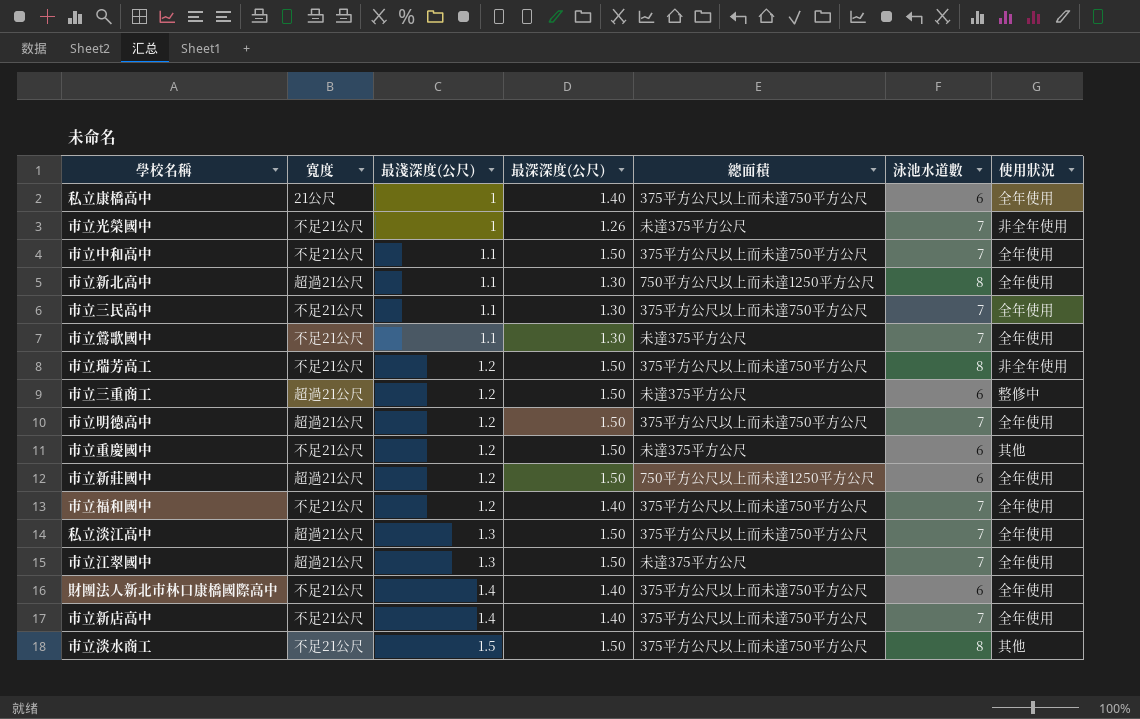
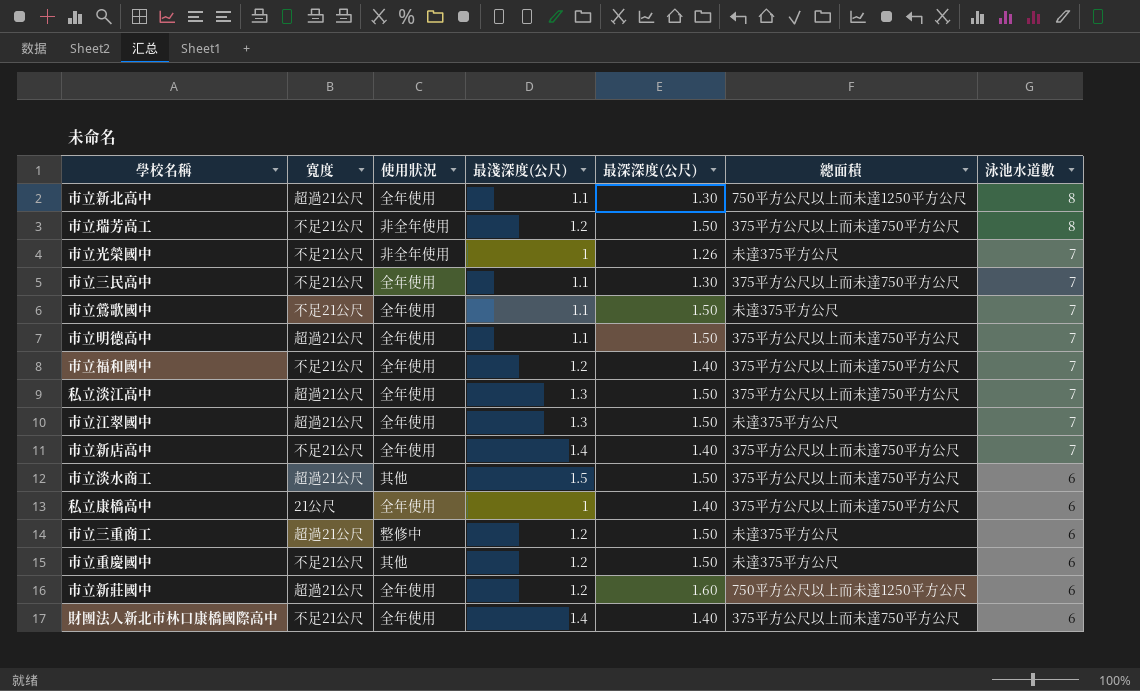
row order: 最淺深度(公尺) ascending -> 泳池水道數 descending
column 使用狀況 | position: 7 -> 3
row 市立中和高中: 不足21公尺 | 1.1 | 1.50 | 375平方公尺以上而未達750平方公尺 | 7 | 全年使用 -> none
市立鶯歌國中 | 最深深度(公尺): 1.30 -> 1.50
市立明德高中 | 最淺深度(公尺): 1.2 -> 1.1
市立淡水商工 | 寬度: 不足21公尺 -> 超過21公尺
市立淡水商工 | 泳池水道數: 8 -> 6
市立新莊國中 | 最深深度(公尺): 1.50 -> 1.60

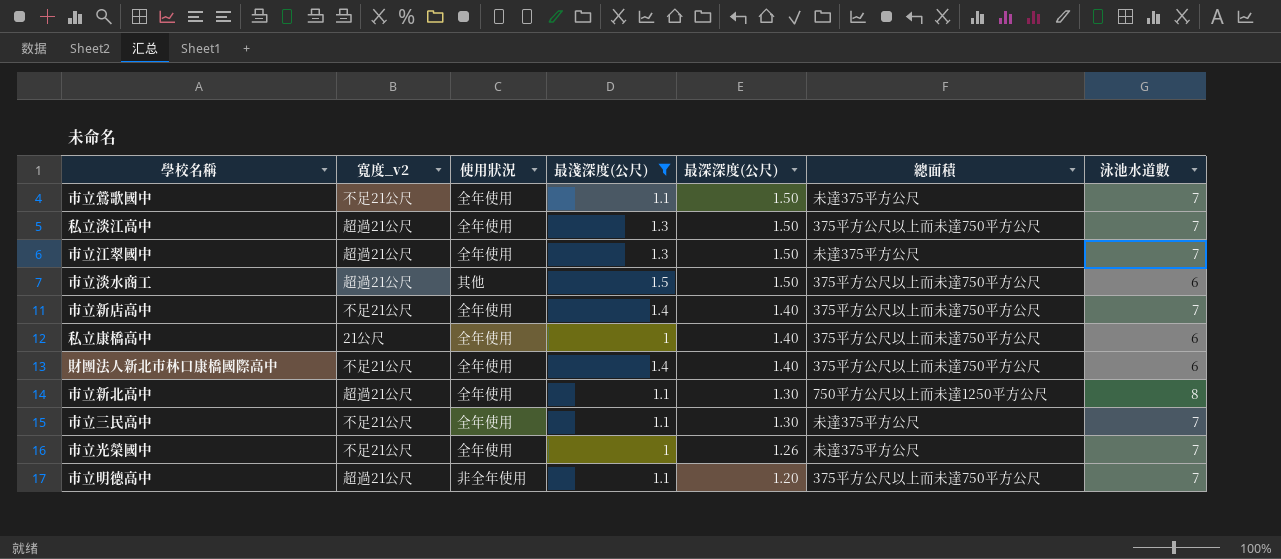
filter: none -> 最淺深度(公尺) != 1.2
row order: 泳池水道數 descending -> 最深深度(公尺) descending
column name: 寬度 -> 寬度_v2
市立三民高中 | 總面積: 375平方公尺以上而未達750平方公尺 -> 未達375平方公尺
市立光榮國中 | 使用狀況: 非全年使用 -> 全年使用
市立明德高中 | 使用狀況: 全年使用 -> 非全年使用
市立明德高中 | 最深深度(公尺): 1.50 -> 1.20

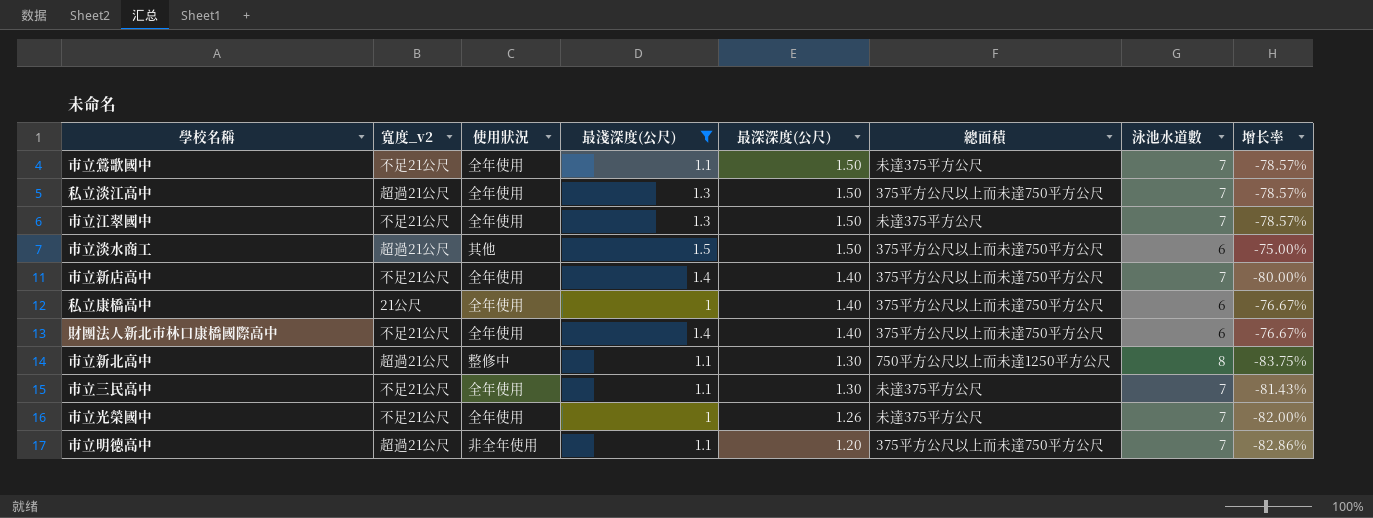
column 增长率 | formula: none -> ([最深深度(公尺)] - [泳池水道數]) / [泳池水道數]
市立江翠國中 | 寬度_v2: 超過21公尺 -> 不足21公尺
市立新北高中 | 使用狀況: 全年使用 -> 整修中

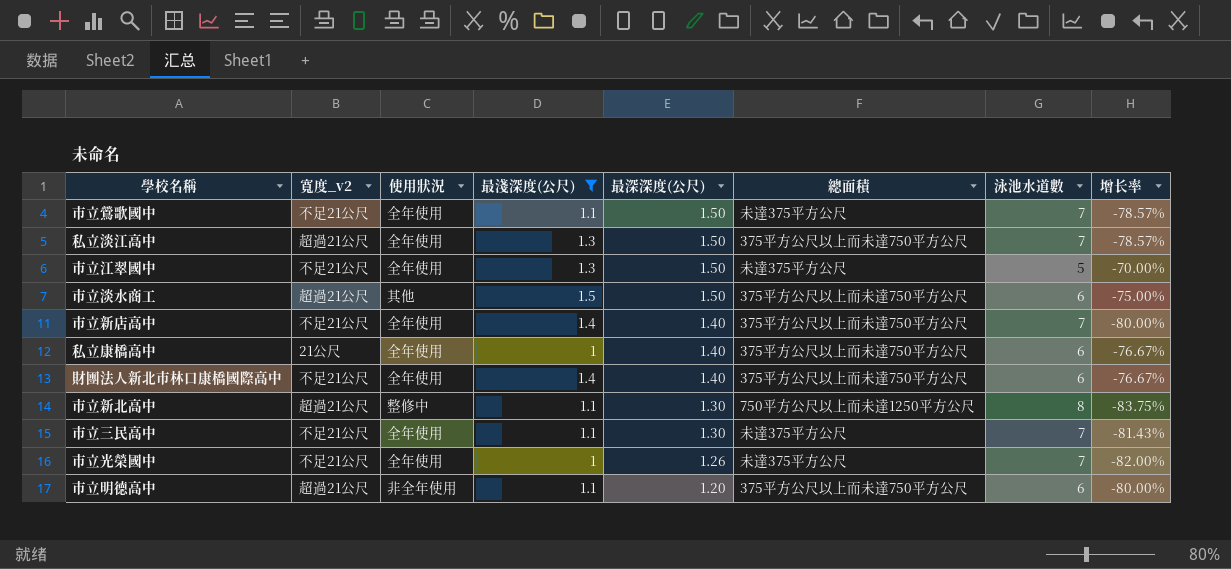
市立江翠國中 | 泳池水道數: 7 -> 5
市立江翠國中 | 增长率: -78.57% -> -70.00%
市立明德高中 | 泳池水道數: 7 -> 6
市立明德高中 | 增长率: -82.86% -> -80.00%

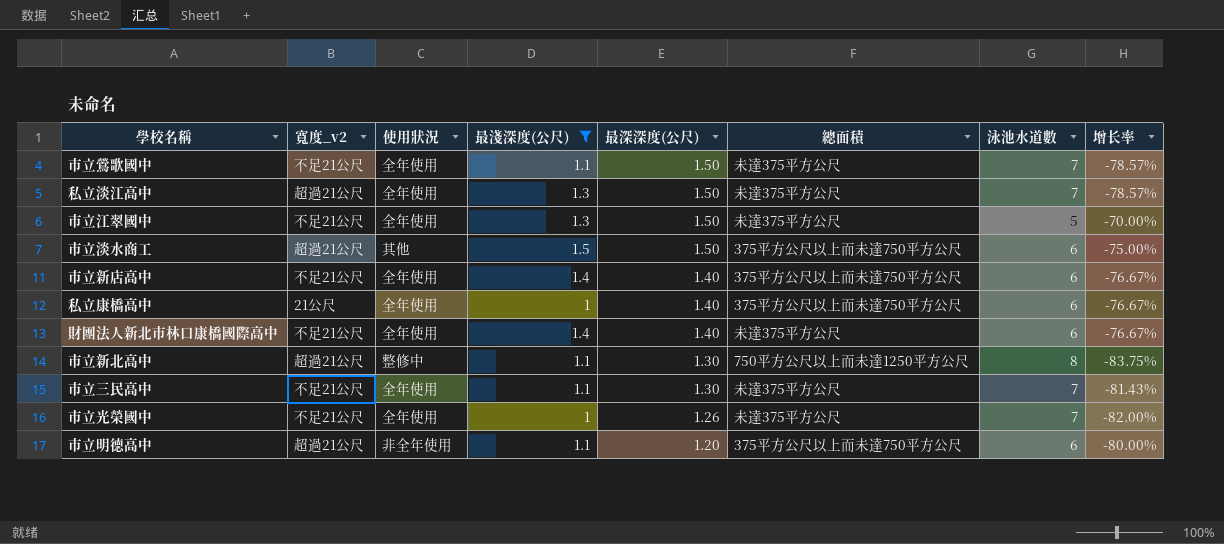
私立淡江高中 | 總面積: 375平方公尺以上而未達750平方公尺 -> 未達375平方公尺
市立新店高中 | 泳池水道數: 7 -> 6
市立新店高中 | 增长率: -80.00% -> -76.67%
財團法人新北市林口康橋國際高中 | 總面積: 375平方公尺以上而未達750平方公尺 -> 未達375平方公尺

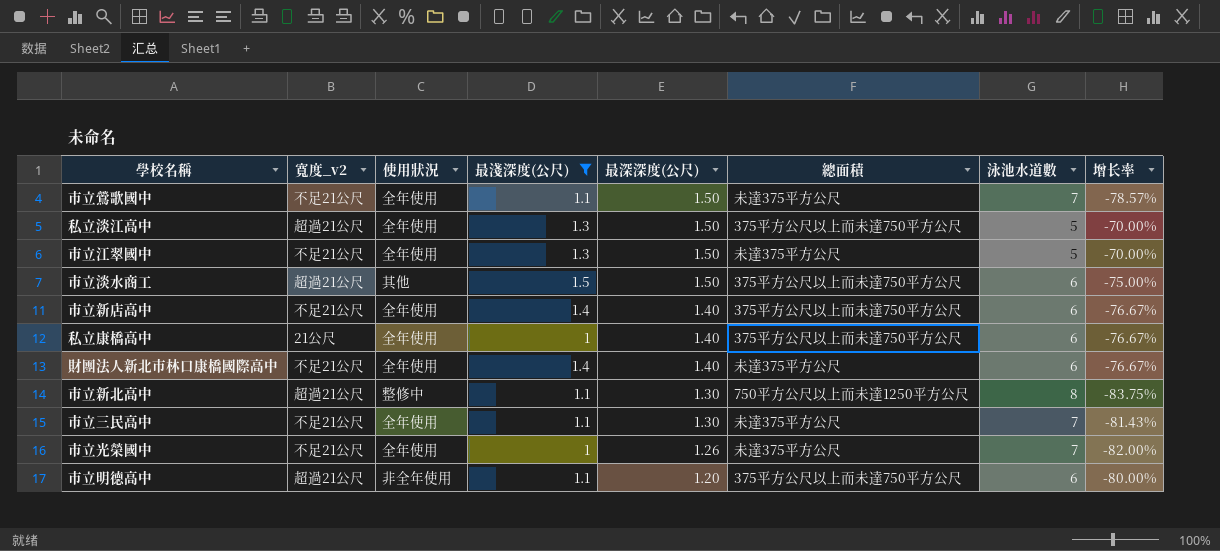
私立淡江高中 | 總面積: 未達375平方公尺 -> 375平方公尺以上而未達750平方公尺
私立淡江高中 | 泳池水道數: 7 -> 5
私立淡江高中 | 增长率: -78.57% -> -70.00%

